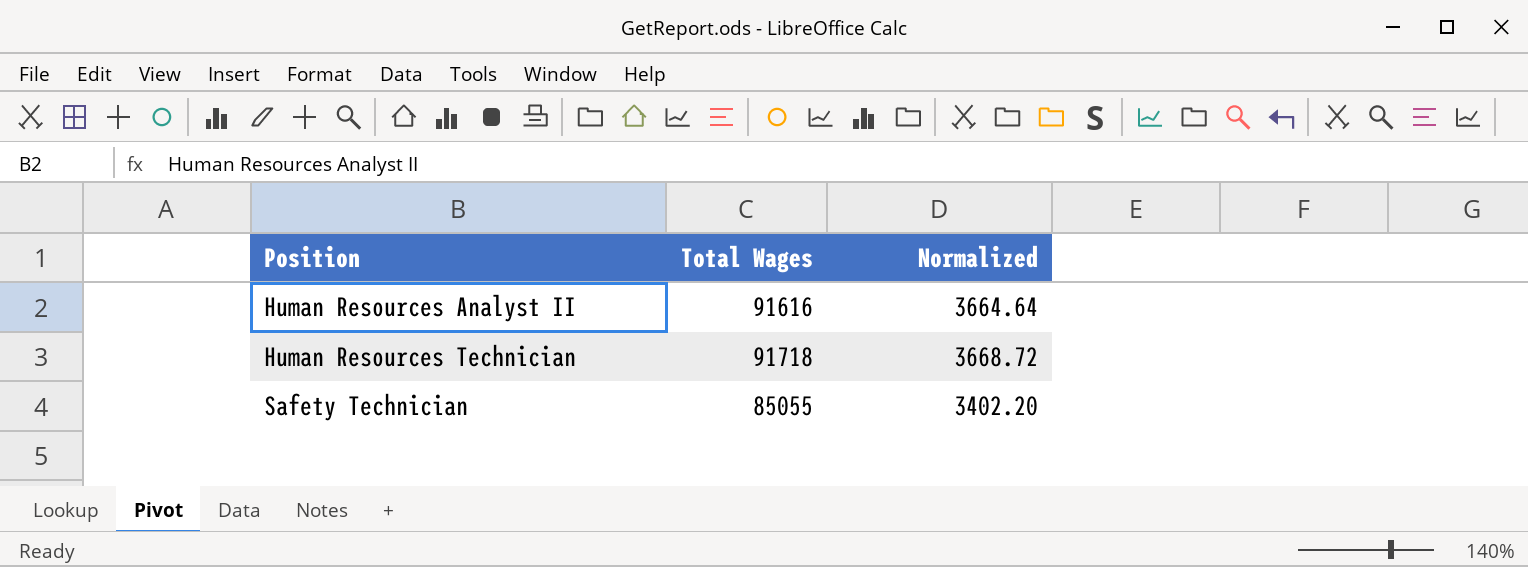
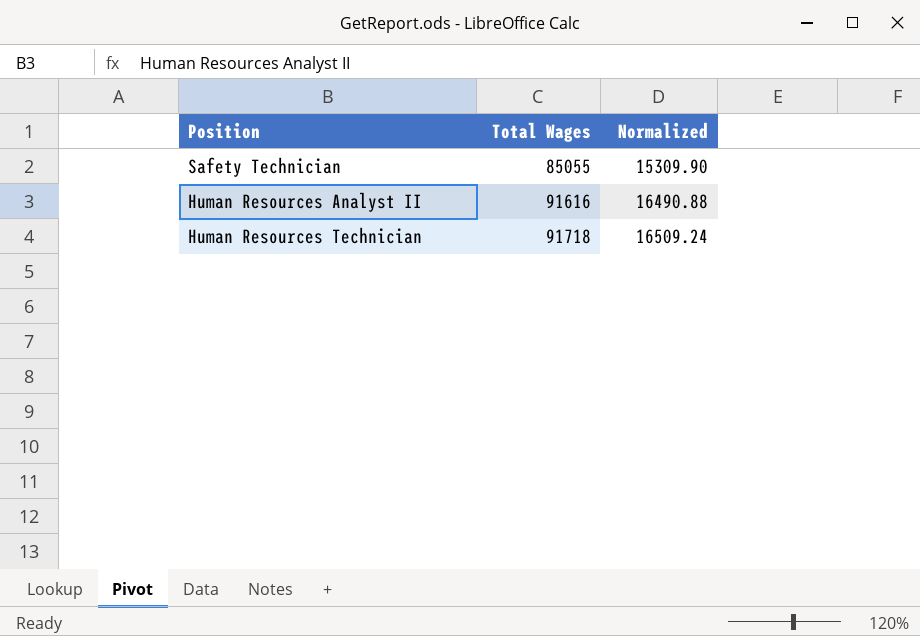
row order: Position ascending -> Total Wages ascending
column Normalized | formula: [Total Wages] * 0.04 -> [Total Wages] * 0.18

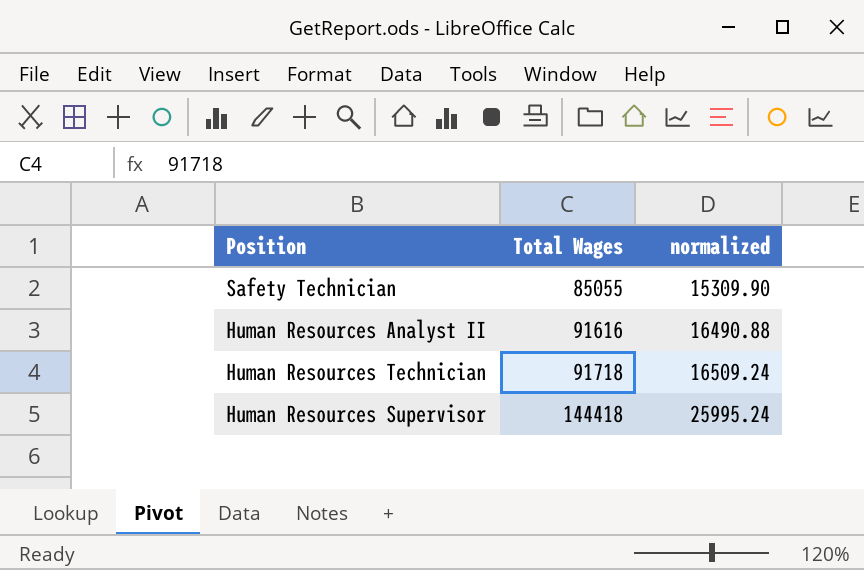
column name: Normalized -> normalized
row Human Resources Supervisor: none -> 144418 | 25995.24

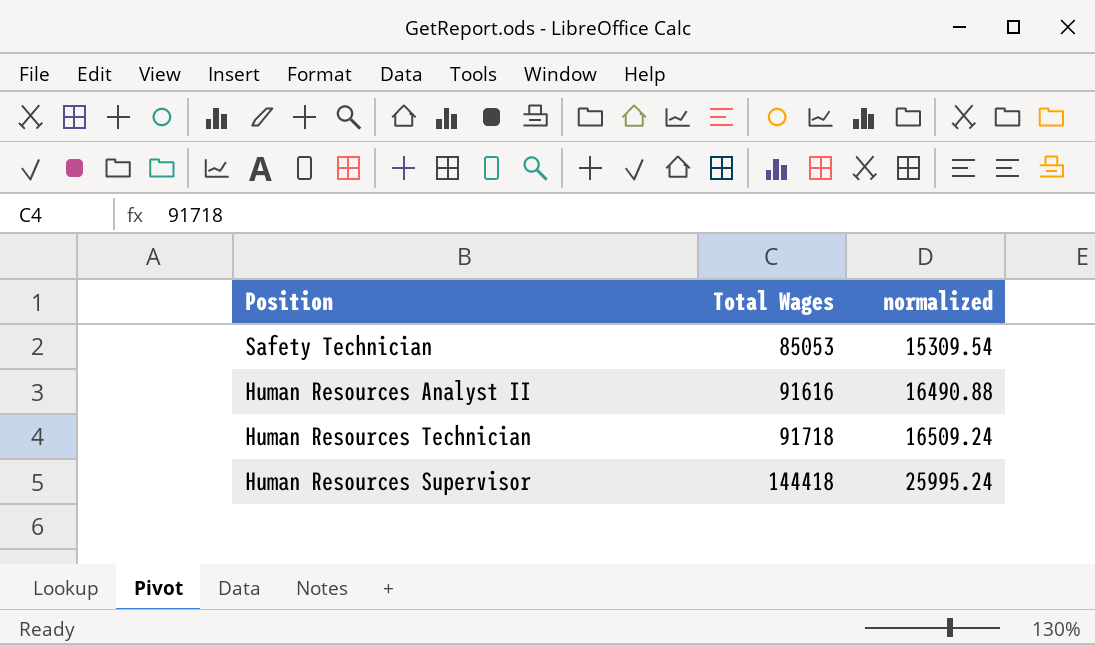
Safety Technician | Total Wages: 85055 -> 85053
Safety Technician | normalized: 15309.90 -> 15309.54

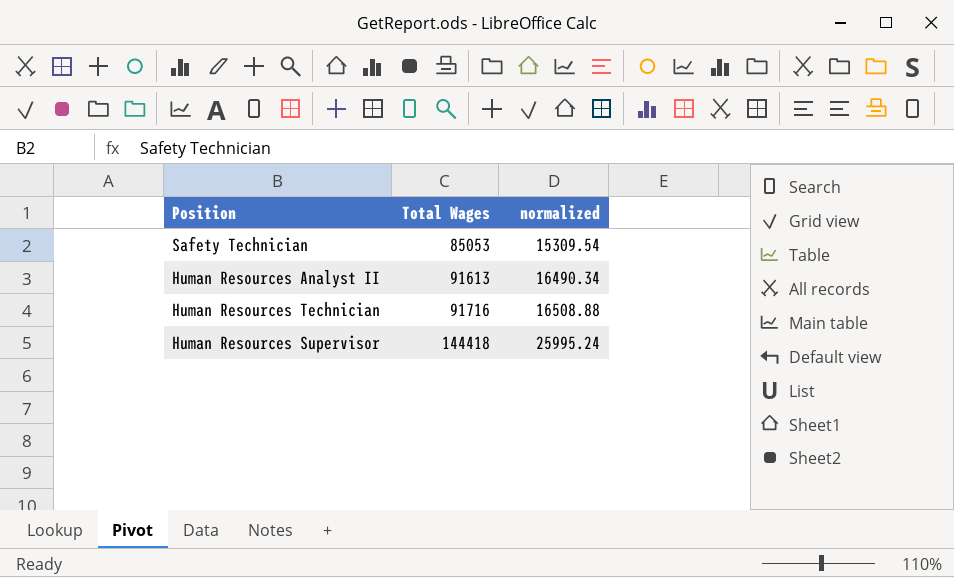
Human Resources Analyst II | Total Wages: 91616 -> 91613
Human Resources Analyst II | normalized: 16490.88 -> 16490.34
Human Resources Technician | Total Wages: 91718 -> 91716
Human Resources Technician | normalized: 16509.24 -> 16508.88

